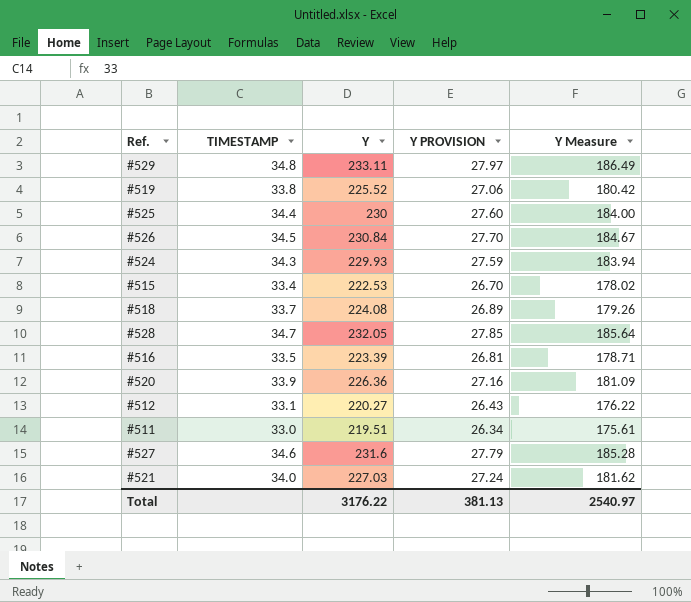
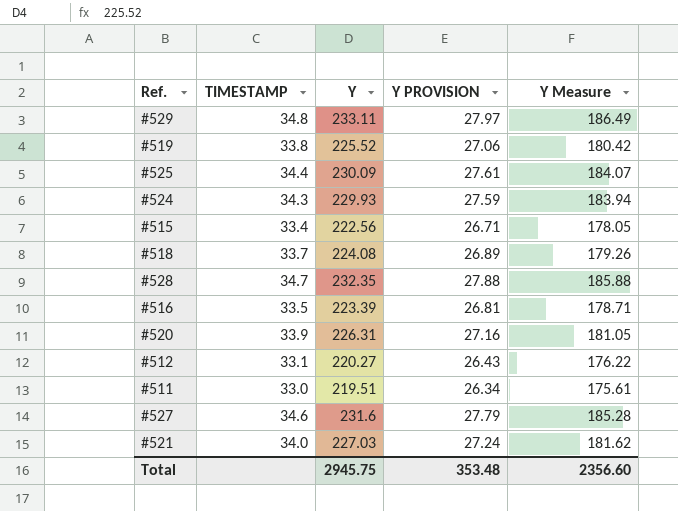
row #526: 34.5 | 230.84 | 27.70 | 184.67 -> none
#525 | Y: 230 -> 230.09
#525 | Y PROVISION: 27.60 -> 27.61
#525 | Y Measure: 184.00 -> 184.07
#515 | Y: 222.53 -> 222.56
#515 | Y PROVISION: 26.70 -> 26.71
#515 | Y Measure: 178.02 -> 178.05
#528 | Y: 232.05 -> 232.35
#528 | Y PROVISION: 27.85 -> 27.88
#528 | Y Measure: 185.64 -> 185.88
#520 | Y: 226.36 -> 226.31
#520 | Y Measure: 181.09 -> 181.05
Total | Y: 3176.22 -> 2945.75
Total | Y PROVISION: 381.13 -> 353.48
Total | Y Measure: 2540.97 -> 2356.60

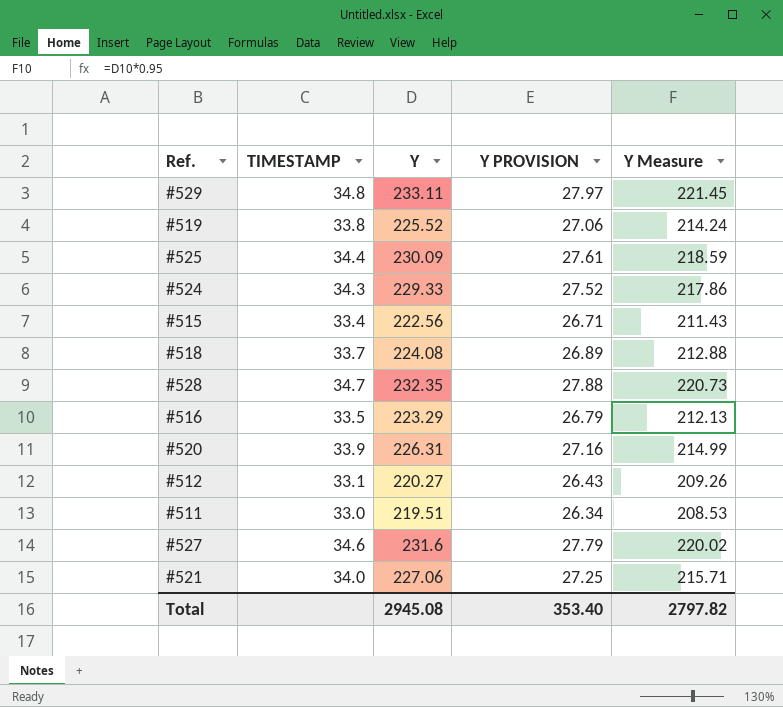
column Y Measure | formula: [Y] * 0.8 -> [Y] * 0.95
#524 | Y: 229.93 -> 229.33
#524 | Y PROVISION: 27.59 -> 27.52
#516 | Y: 223.39 -> 223.29
#516 | Y PROVISION: 26.81 -> 26.79
#521 | Y: 227.03 -> 227.06
#521 | Y PROVISION: 27.24 -> 27.25
Total | Y: 2945.75 -> 2945.08
Total | Y PROVISION: 353.48 -> 353.40
Total | Y Measure: 2356.60 -> 2797.82

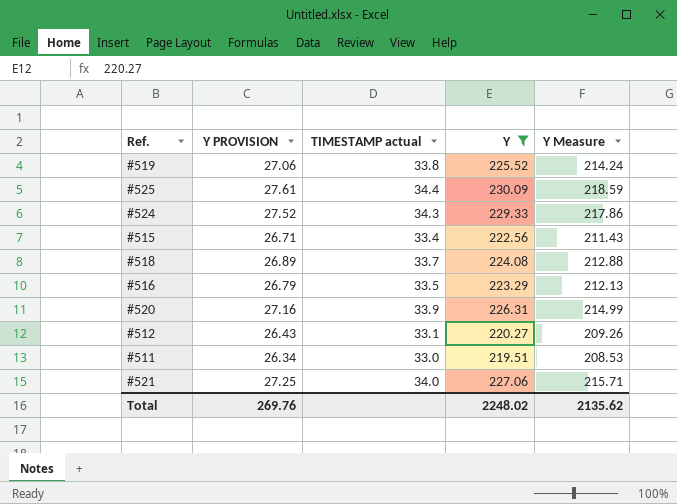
filter: none -> Y <= 230.09
column Y PROVISION | position: 4 -> 2
column name: TIMESTAMP -> TIMESTAMP actual
Total | Y PROVISION: 353.40 -> 269.76
Total | Y: 2945.08 -> 2248.02
Total | Y Measure: 2797.82 -> 2135.62

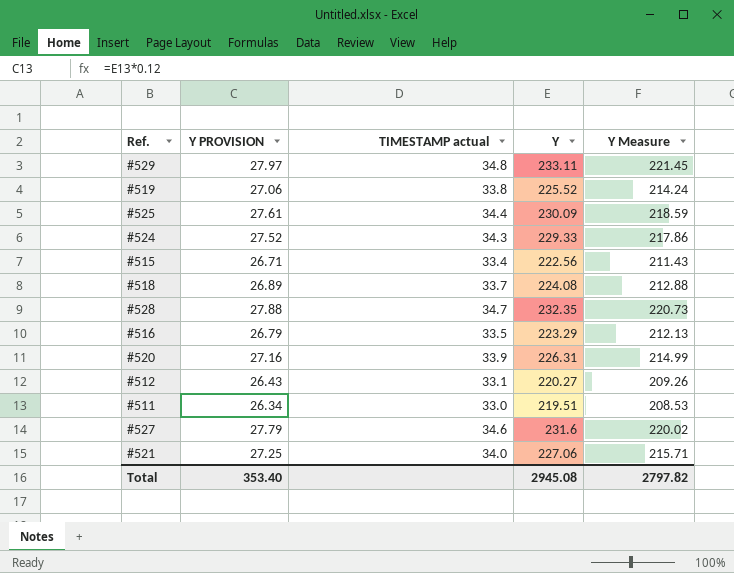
filter: Y <= 230.09 -> none
Total | Y PROVISION: 269.76 -> 353.40
Total | Y: 2248.02 -> 2945.08
Total | Y Measure: 2135.62 -> 2797.82

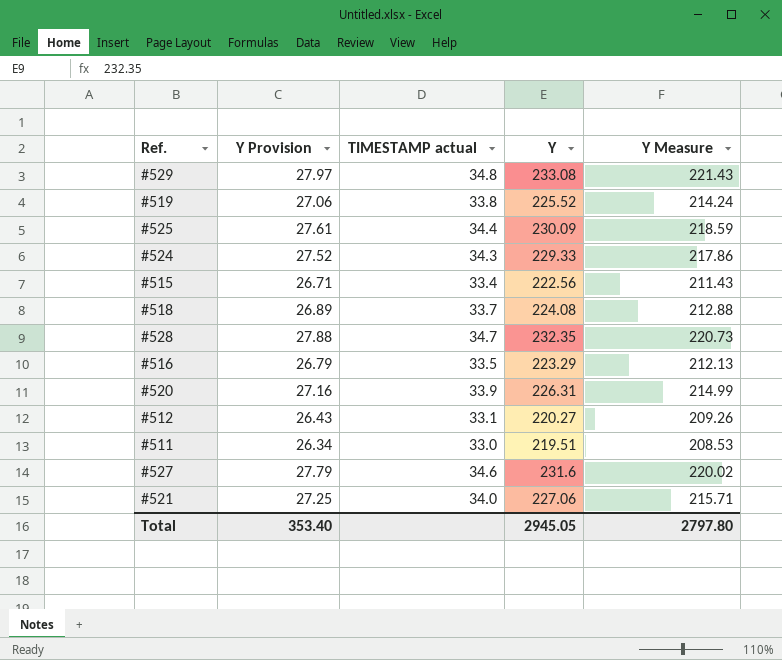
column name: Y PROVISION -> Y Provision
#529 | Y: 233.11 -> 233.08
#529 | Y Measure: 221.45 -> 221.43
Total | Y: 2945.08 -> 2945.05
Total | Y Measure: 2797.82 -> 2797.80

